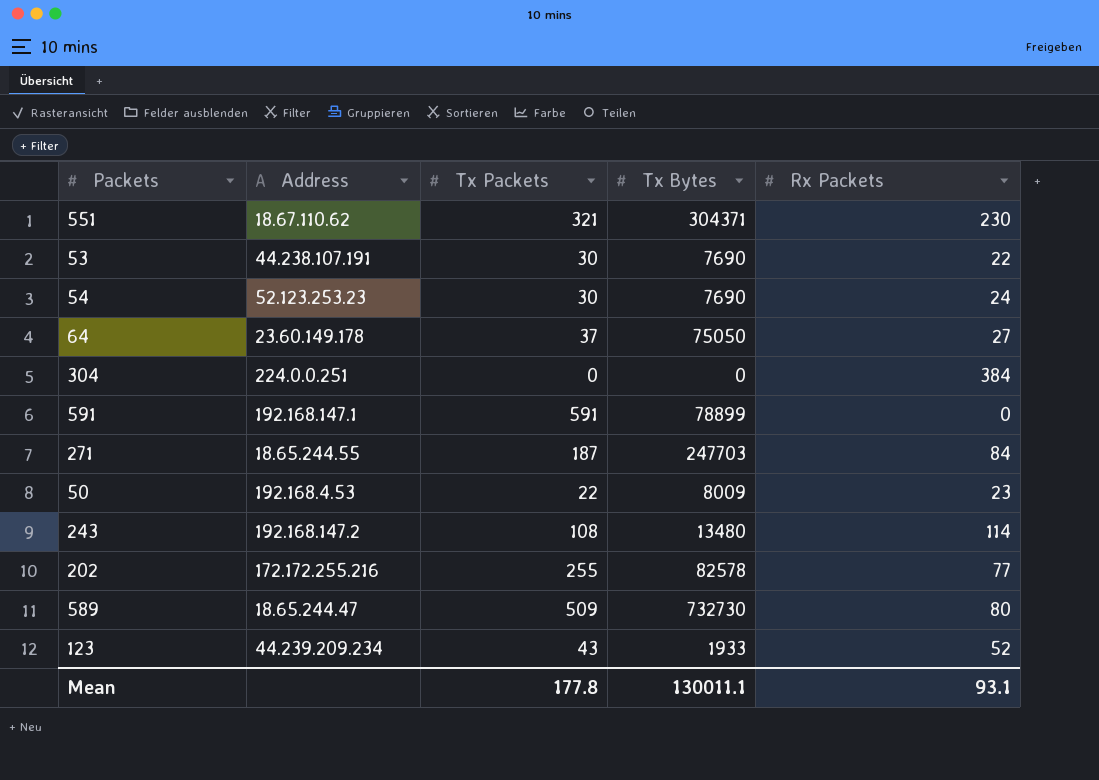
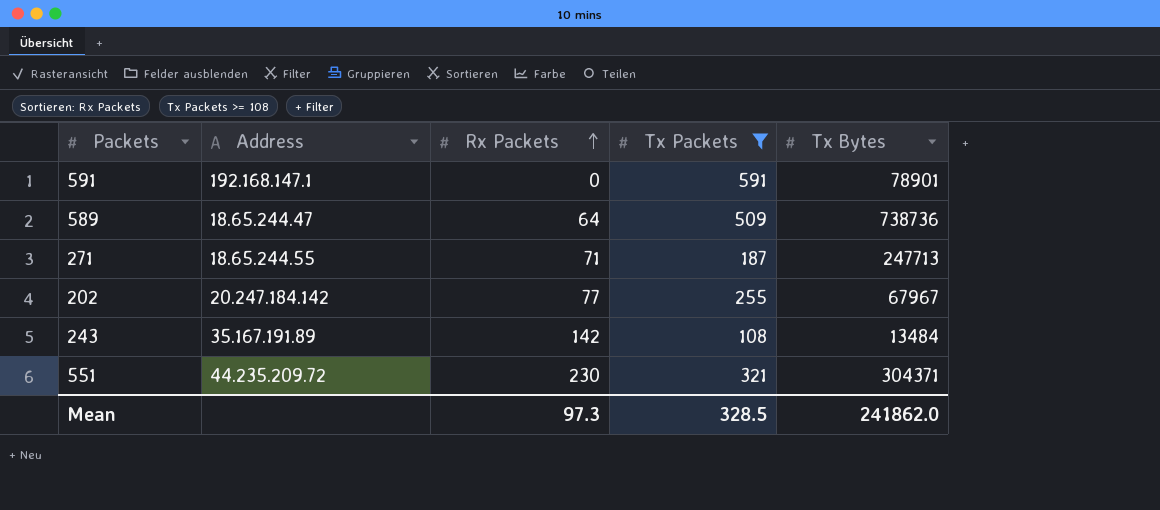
filter: none -> Tx Packets >= 108
row order: none -> Rx Packets ascending
column Rx Packets | position: 5 -> 3
591 | Tx Bytes: 78899 -> 78901
589 | Rx Packets: 80 -> 64
589 | Tx Bytes: 732730 -> 738736
271 | Rx Packets: 84 -> 71
271 | Tx Bytes: 247703 -> 247713
202 | Address: 172.172.255.216 -> 20.247.184.142
202 | Tx Bytes: 82578 -> 67967
243 | Address: 192.168.147.2 -> 35.167.191.89
243 | Rx Packets: 114 -> 142
243 | Tx Bytes: 13480 -> 13484
551 | Address: 18.67.110.62 -> 44.235.209.72
Mean | Rx Packets: 93.1 -> 97.3
Mean | Tx Packets: 177.8 -> 328.5
Mean | Tx Bytes: 130011.1 -> 241862.0

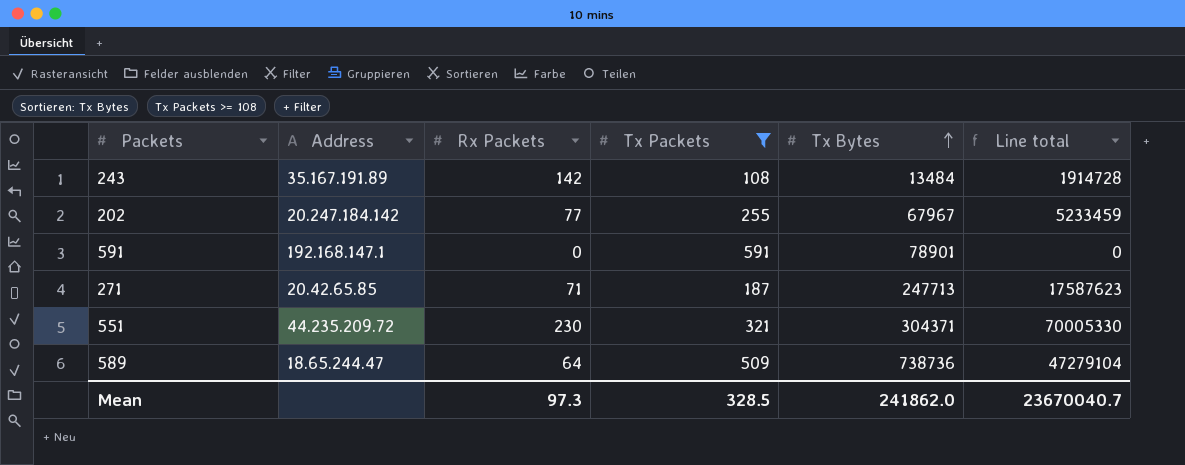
row order: Rx Packets ascending -> Tx Bytes ascending
column Line total | formula: none -> [Rx Packets] * [Tx Bytes]
271 | Address: 18.65.244.55 -> 20.42.65.85

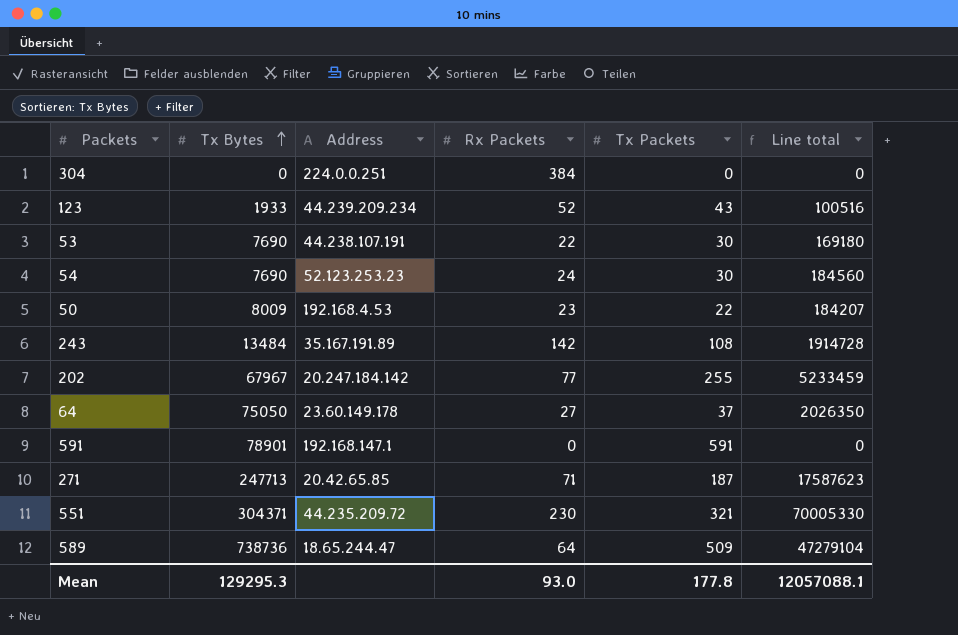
filter: Tx Packets >= 108 -> none
column Tx Bytes | position: 5 -> 2
Mean | Tx Bytes: 241862.0 -> 129295.3
Mean | Rx Packets: 97.3 -> 93.0
Mean | Tx Packets: 328.5 -> 177.8
Mean | Line total: 23670040.7 -> 12057088.1

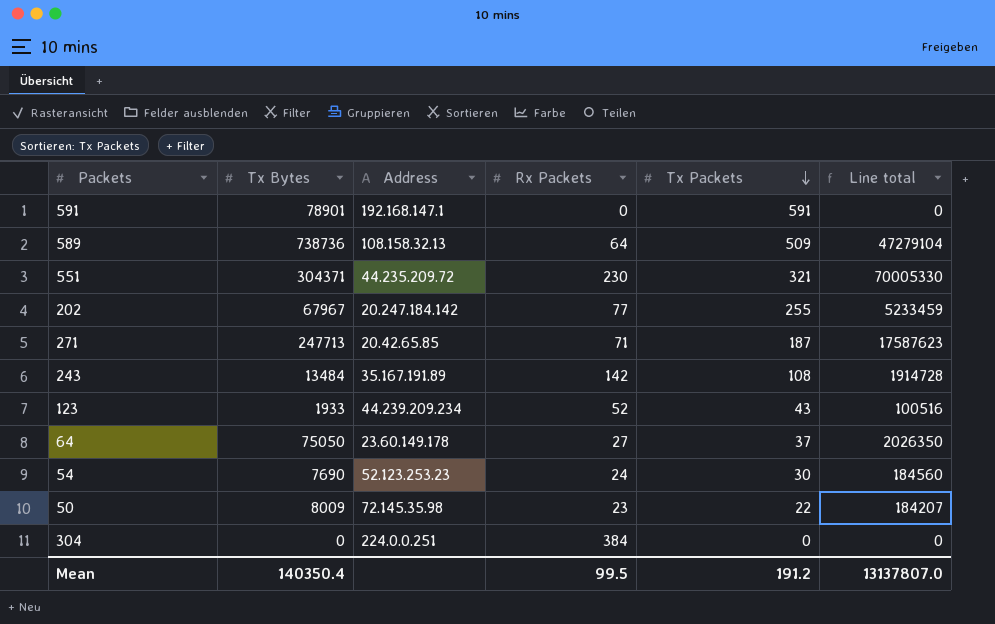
row order: Tx Bytes ascending -> Tx Packets descending
row 53: 7690 | 44.238.107.191 | 22 | 30 | 169180 -> none
589 | Address: 18.65.244.47 -> 108.158.32.13
50 | Address: 192.168.4.53 -> 72.145.35.98
Mean | Tx Bytes: 129295.3 -> 140350.4
Mean | Rx Packets: 93.0 -> 99.5
Mean | Tx Packets: 177.8 -> 191.2
Mean | Line total: 12057088.1 -> 13137807.0

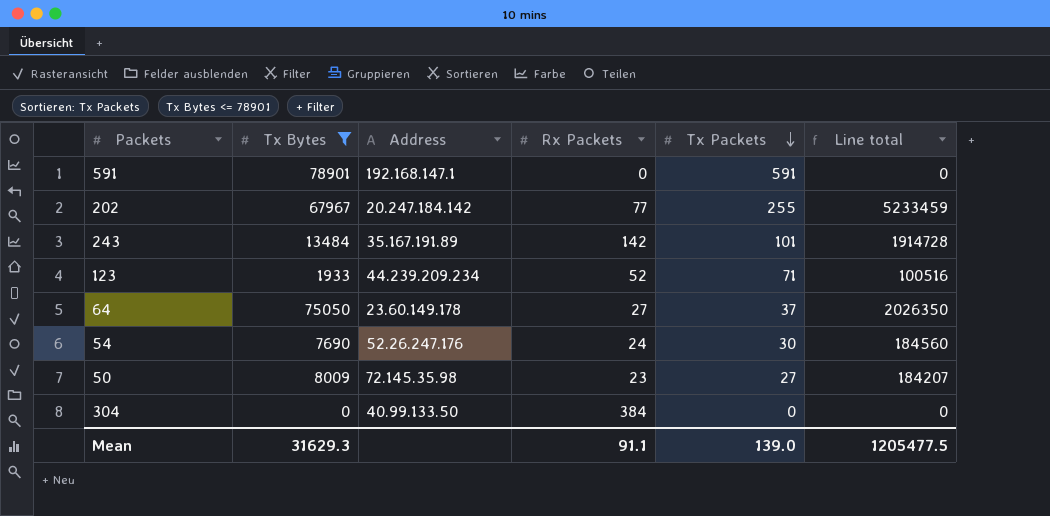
filter: none -> Tx Bytes <= 78901
243 | Tx Packets: 108 -> 101
123 | Tx Packets: 43 -> 71
54 | Address: 52.123.253.23 -> 52.26.247.176
50 | Tx Packets: 22 -> 27
304 | Address: 224.0.0.251 -> 40.99.133.50
Mean | Tx Bytes: 140350.4 -> 31629.3
Mean | Rx Packets: 99.5 -> 91.1
Mean | Tx Packets: 191.2 -> 139.0
Mean | Line total: 13137807.0 -> 1205477.5

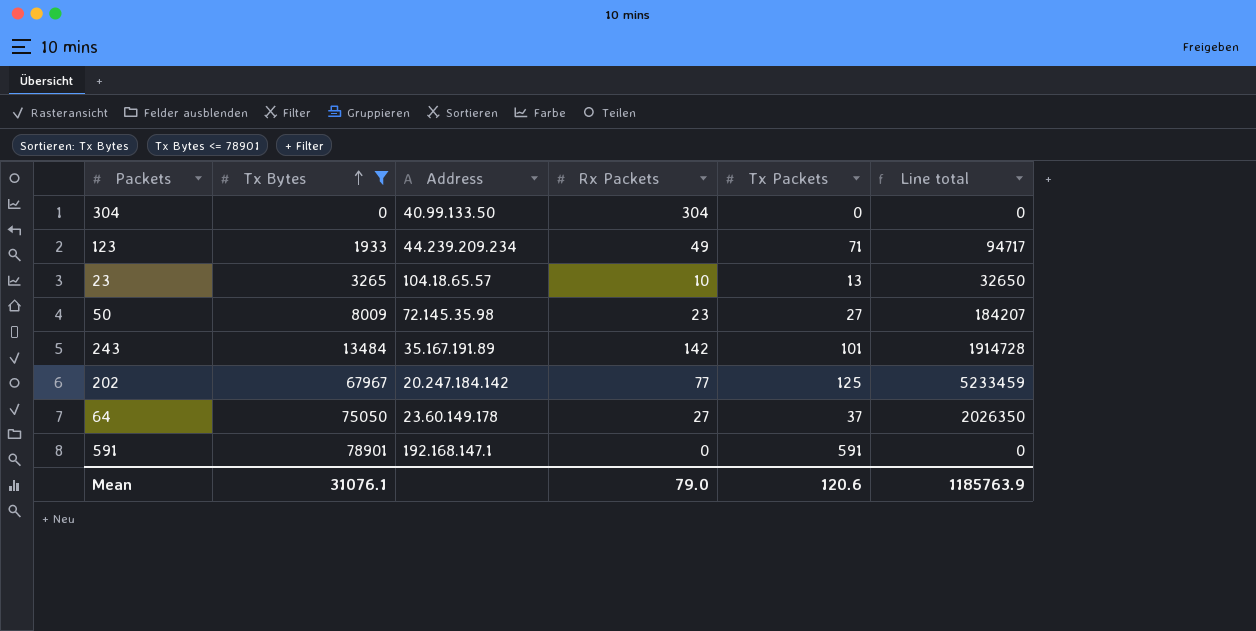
row order: Tx Packets descending -> Tx Bytes ascending
row 54: 7690 | 52.26.247.176 | 24 | 30 | 184560 -> none
304 | Rx Packets: 384 -> 304
123 | Rx Packets: 52 -> 49
123 | Line total: 100516 -> 94717
row 23: none -> 3265 | 104.18.65.57 | 10 | 13 | 32650
202 | Tx Packets: 255 -> 125
Mean | Tx Bytes: 31629.3 -> 31076.1
Mean | Rx Packets: 91.1 -> 79.0
Mean | Tx Packets: 139.0 -> 120.6
Mean | Line total: 1205477.5 -> 1185763.9

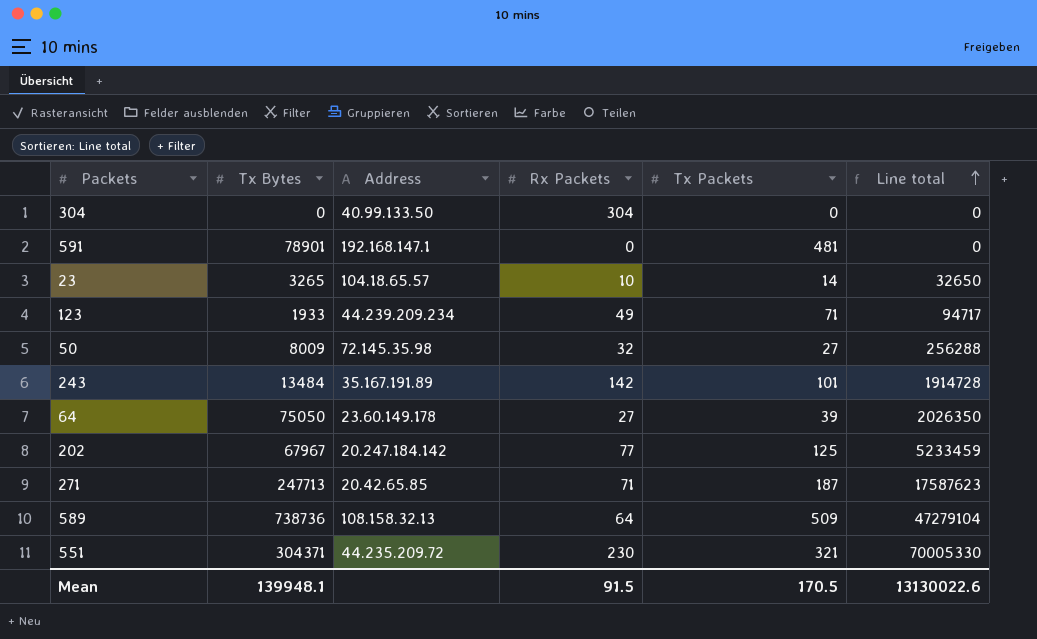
filter: Tx Bytes <= 78901 -> none
row order: Tx Bytes ascending -> Line total ascending
591 | Tx Packets: 591 -> 481
23 | Tx Packets: 13 -> 14
50 | Rx Packets: 23 -> 32
50 | Line total: 184207 -> 256288
64 | Tx Packets: 37 -> 39
Mean | Tx Bytes: 31076.1 -> 139948.1
Mean | Rx Packets: 79.0 -> 91.5
Mean | Tx Packets: 120.6 -> 170.5
Mean | Line total: 1185763.9 -> 13130022.6

